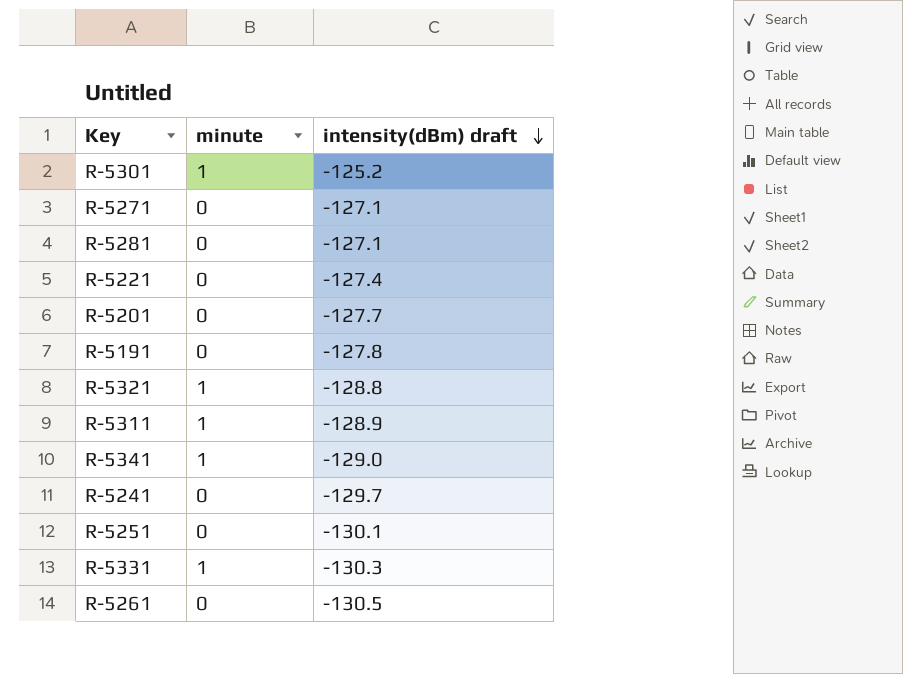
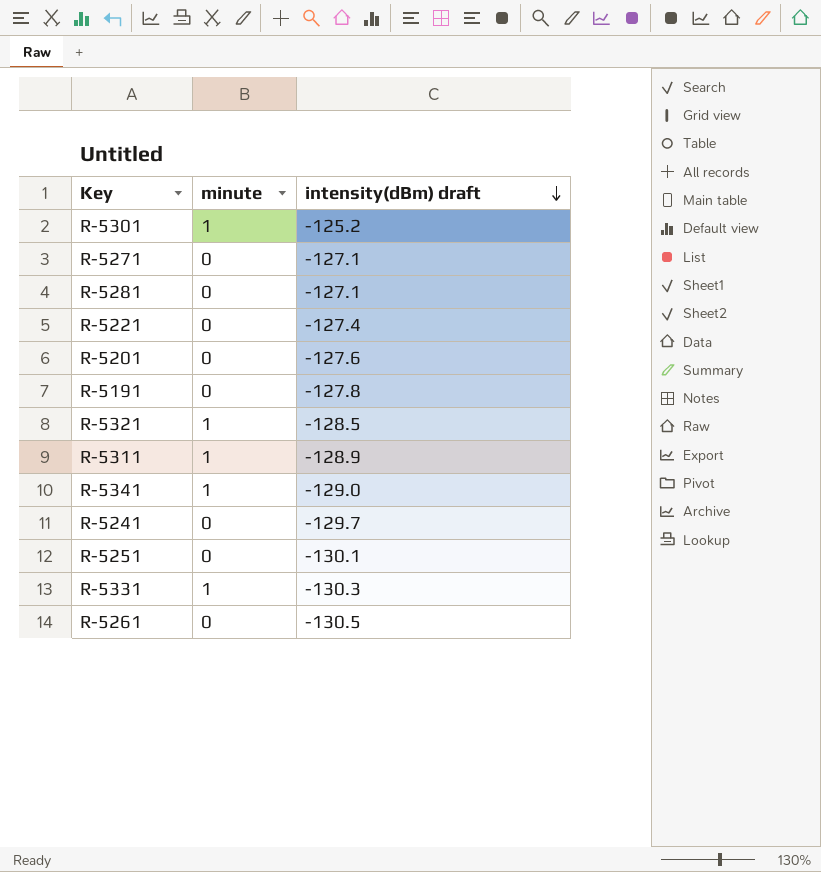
R-5201 | intensity(dBm) draft: -127.7 -> -127.6
R-5321 | intensity(dBm) draft: -128.8 -> -128.5

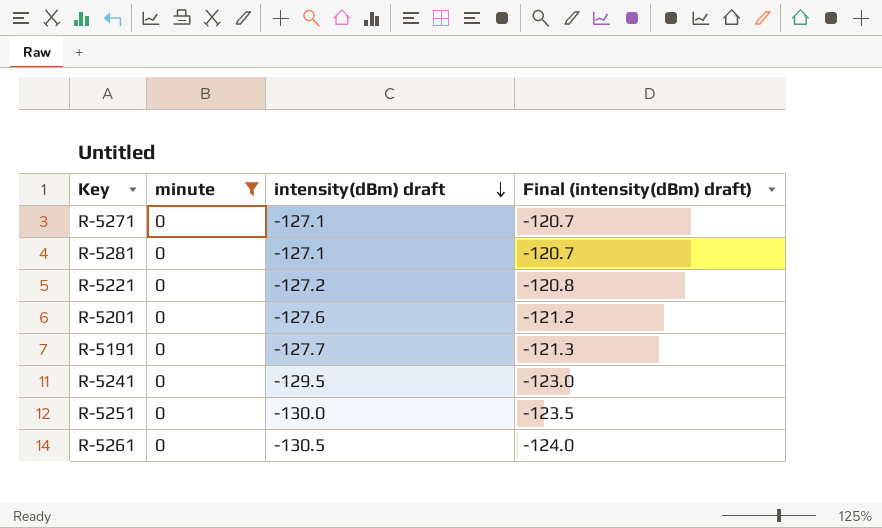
filter: none -> minute = 0
column Final (intensity(dBm) draft) | formula: none -> [intensity(dBm) draft] * 0.95
R-5221 | intensity(dBm) draft: -127.4 -> -127.2
R-5191 | intensity(dBm) draft: -127.8 -> -127.7
R-5241 | intensity(dBm) draft: -129.7 -> -129.5
R-5251 | intensity(dBm) draft: -130.1 -> -130.0

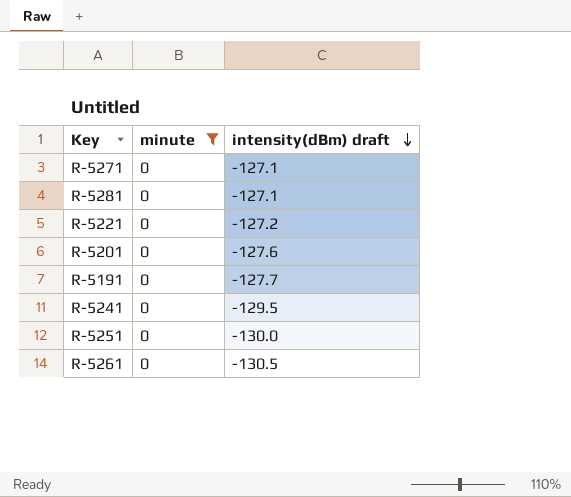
column Final (intensity(dBm) draft) | formula: [intensity(dBm) draft] * 0.95 -> none

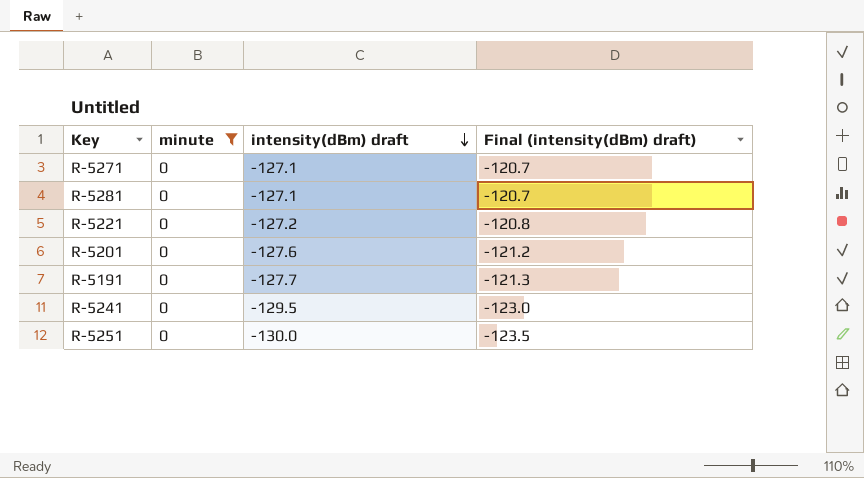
column Final (intensity(dBm) draft) | formula: none -> [intensity(dBm) draft] * 0.95
row R-5261: 0 | -130.5 -> none

